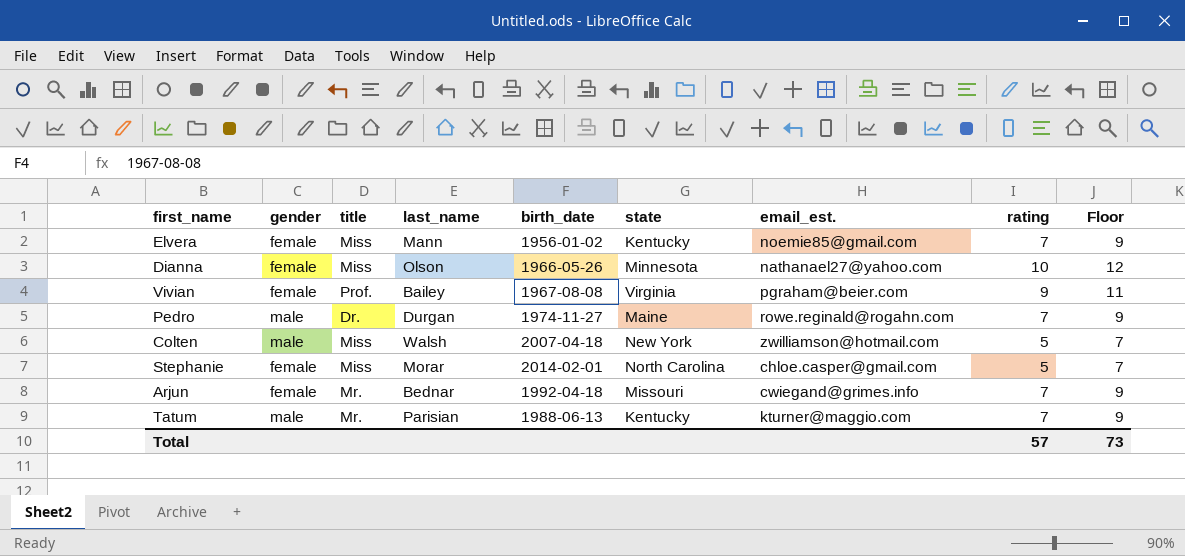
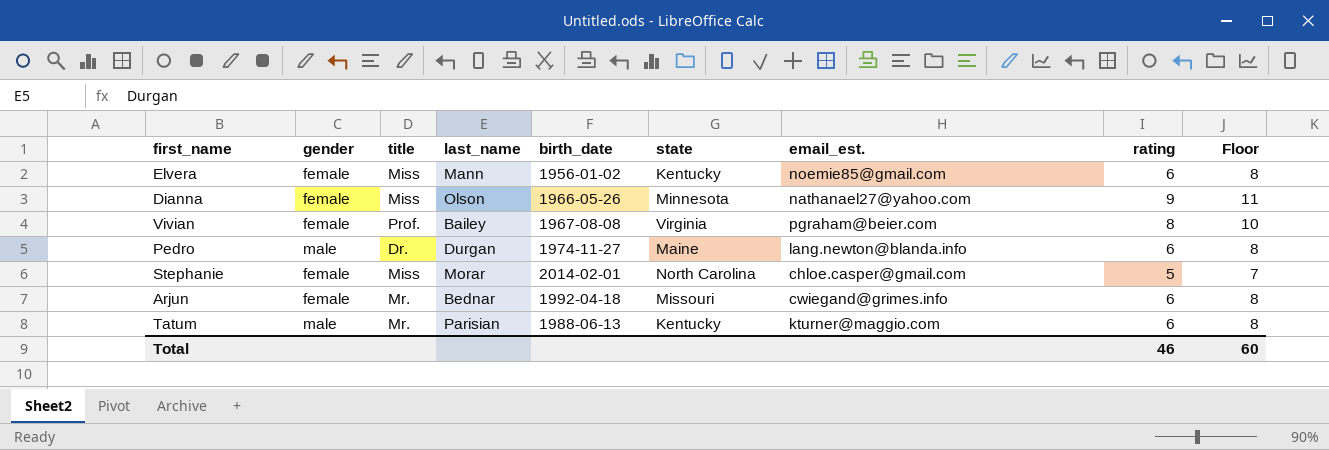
row Colten: male | Miss | Walsh | 2007-04-18 | New York | zwilliamson@hotmail.com | 5 | 7 -> none
Elvera | rating: 7 -> 6
Elvera | Floor: 9 -> 8
Dianna | rating: 10 -> 9
Dianna | Floor: 12 -> 11
Vivian | rating: 9 -> 8
Vivian | Floor: 11 -> 10
Pedro | email_est.: rowe.reginald@rogahn.com -> lang.newton@blanda.info
Pedro | rating: 7 -> 6
Pedro | Floor: 9 -> 8
Arjun | rating: 7 -> 6
Arjun | Floor: 9 -> 8
Tatum | rating: 7 -> 6
Tatum | Floor: 9 -> 8
Total | rating: 57 -> 46
Total | Floor: 73 -> 60

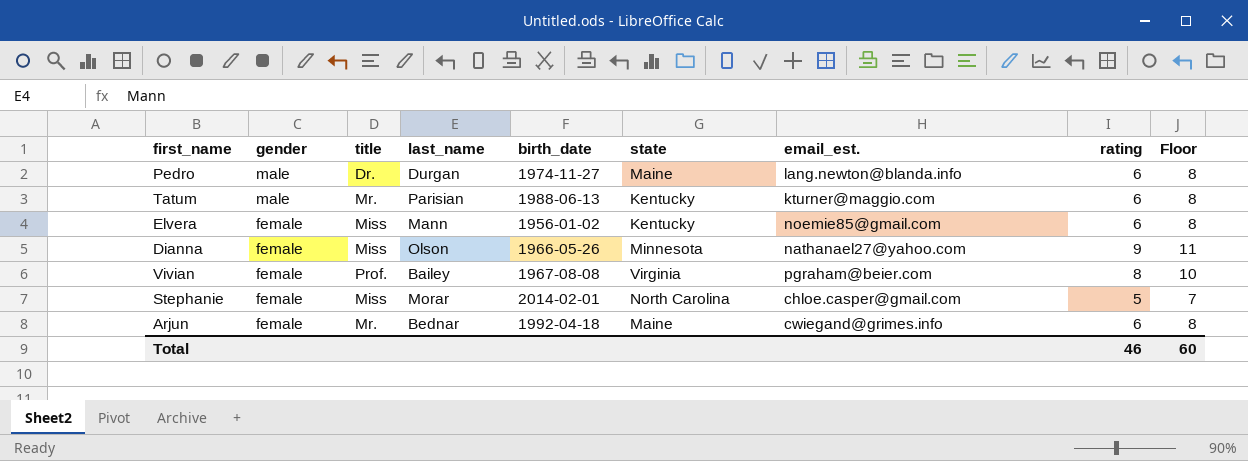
row order: none -> gender descending
Arjun | state: Missouri -> Maine

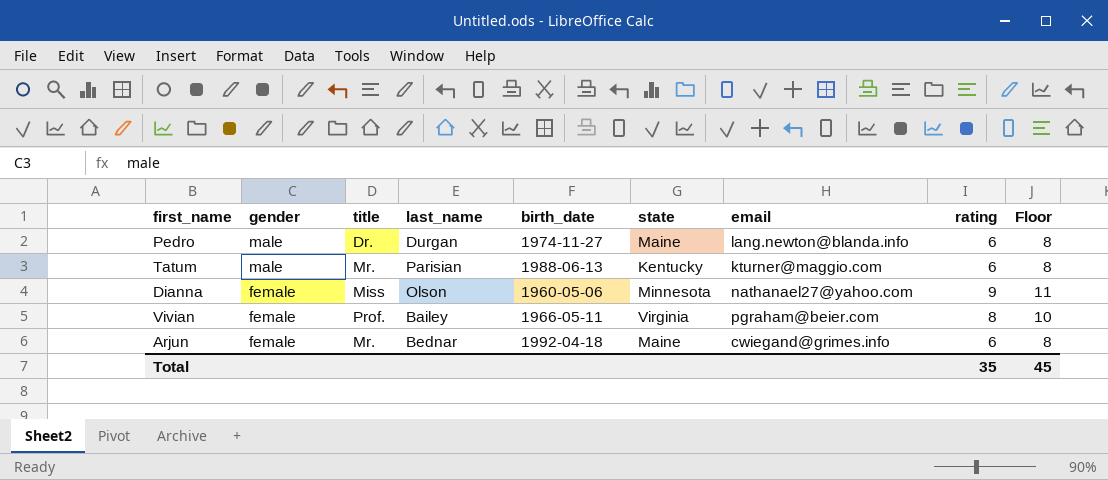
column name: email_est. -> email
row Elvera: female | Miss | Mann | 1956-01-02 | Kentucky | noemie85@gmail.com | 6 | 8 -> none
row Stephanie: female | Miss | Morar | 2014-02-01 | North Carolina | chloe.casper@gmail.com | 5 | 7 -> none
Dianna | birth_date: 1966-05-26 -> 1960-05-06
Vivian | birth_date: 1967-08-08 -> 1966-05-11
Total | rating: 46 -> 35
Total | Floor: 60 -> 45

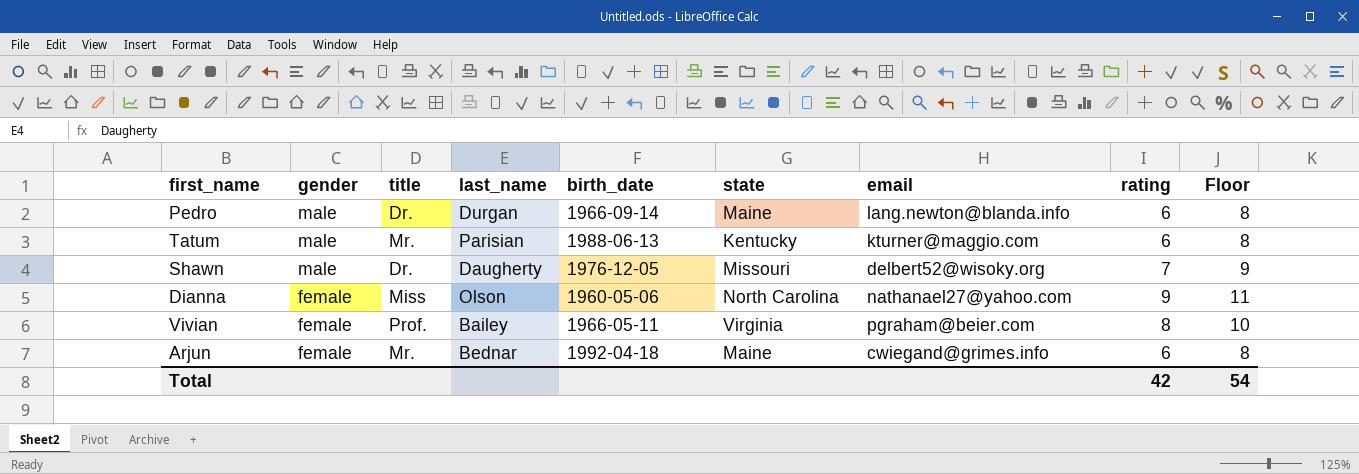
Pedro | birth_date: 1974-11-27 -> 1966-09-14
row Shawn: none -> male | Dr. | Daugherty | 1976-12-05 | Missouri | delbert52@wisoky.org | 7 | 9
Dianna | state: Minnesota -> North Carolina
Total | rating: 35 -> 42
Total | Floor: 45 -> 54

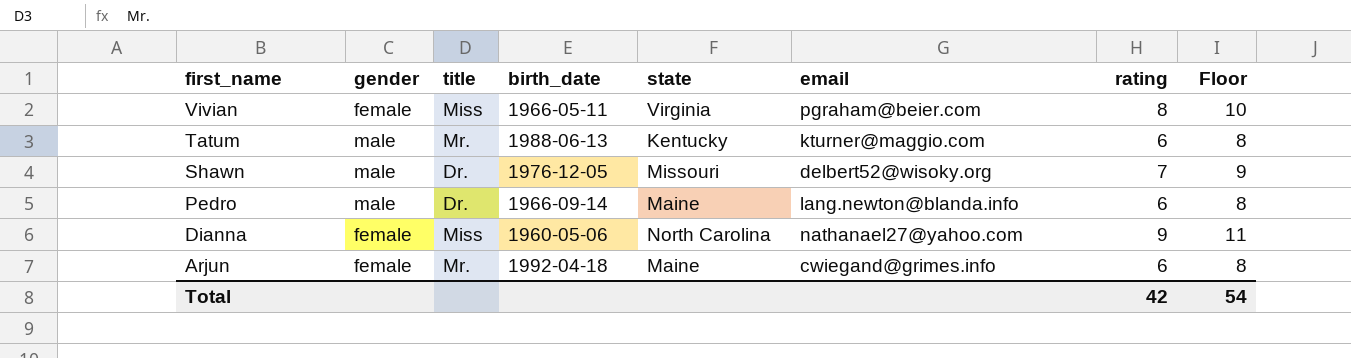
row order: gender descending -> first_name descending
column last_name | position: 4 -> none
Vivian | title: Prof. -> Miss

